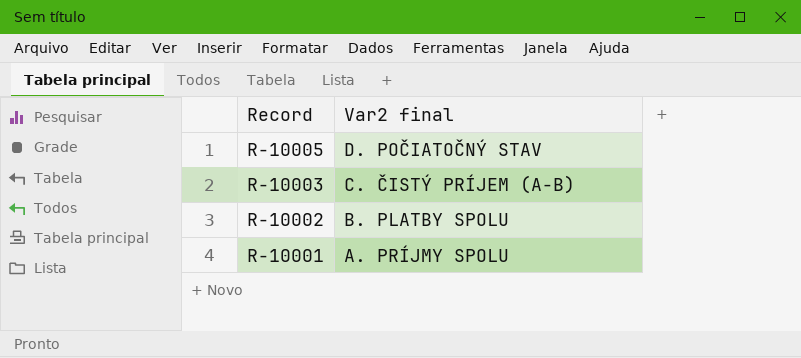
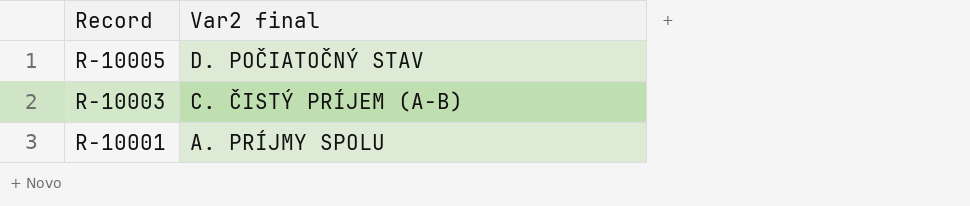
row R-10002: B. PLATBY SPOLU -> none

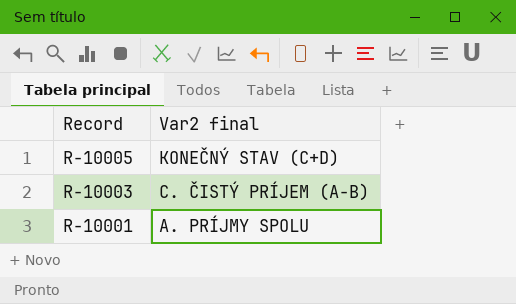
R-10005 | Var2 final: D. POČIATOČNÝ STAV -> KONEČNÝ STAV (C+D)

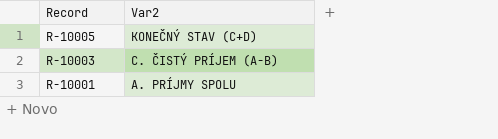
column name: Var2 final -> Var2

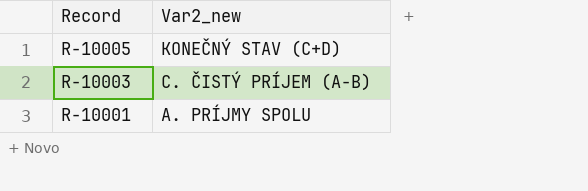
column name: Var2 -> Var2_new

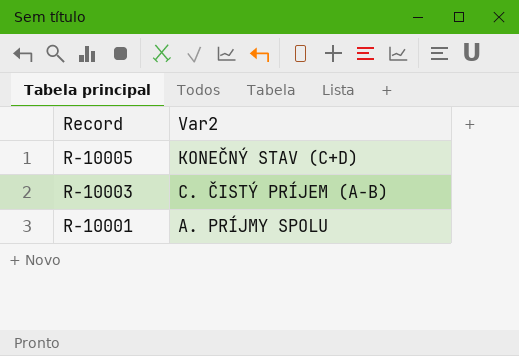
column name: Var2_new -> Var2

